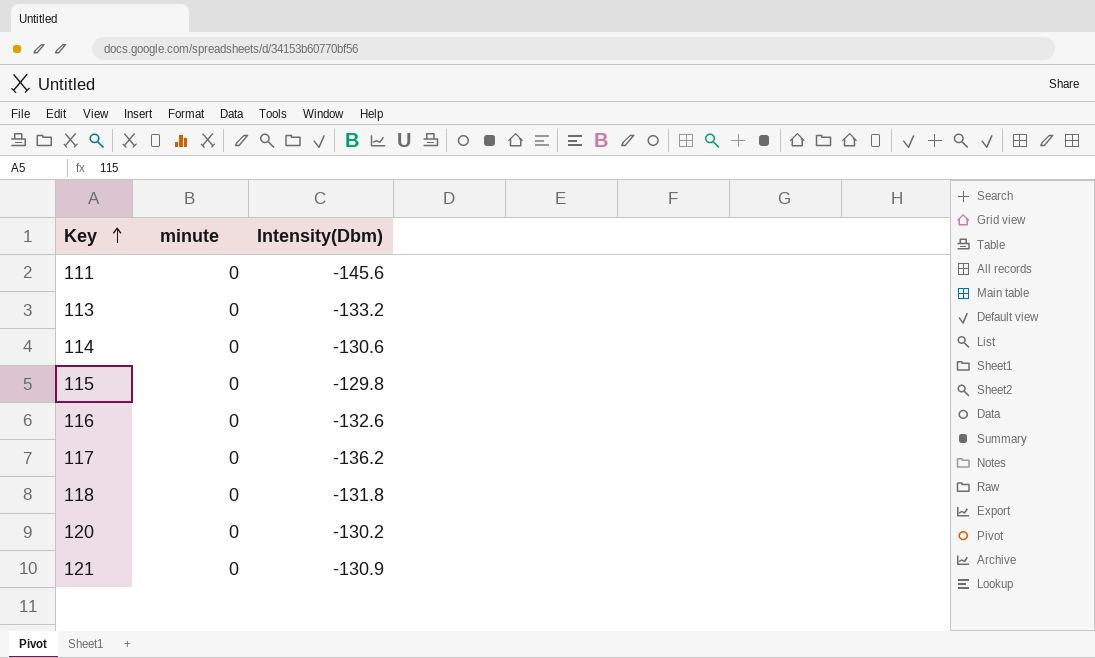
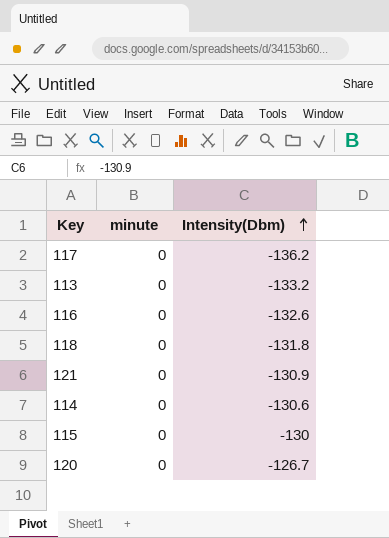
row order: Key ascending -> Intensity(Dbm) ascending
row 111: 0 | -145.6 -> none
115 | Intensity(Dbm): -129.8 -> -130
120 | Intensity(Dbm): -130.2 -> -126.7

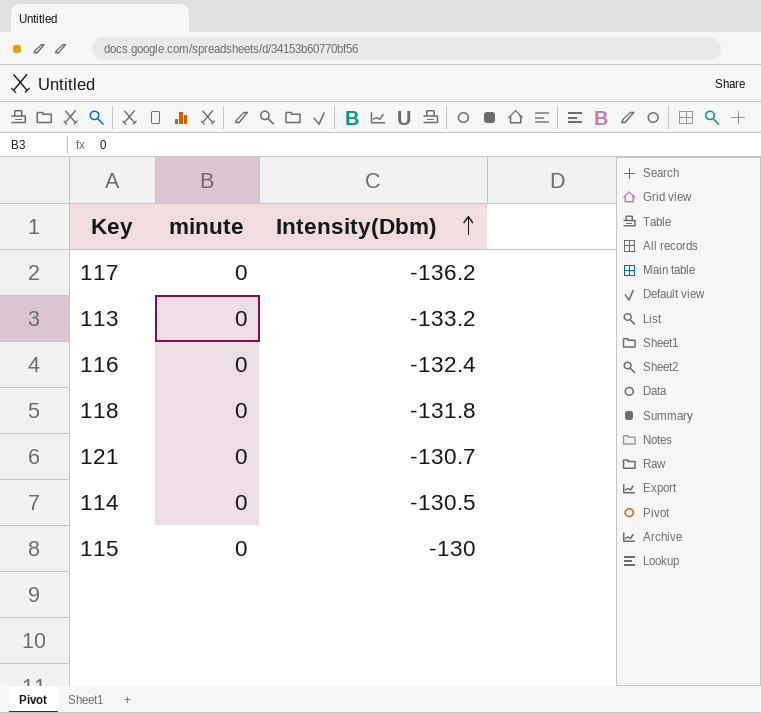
row 120: 0 | -126.7 -> none
116 | Intensity(Dbm): -132.6 -> -132.4
121 | Intensity(Dbm): -130.9 -> -130.7
114 | Intensity(Dbm): -130.6 -> -130.5

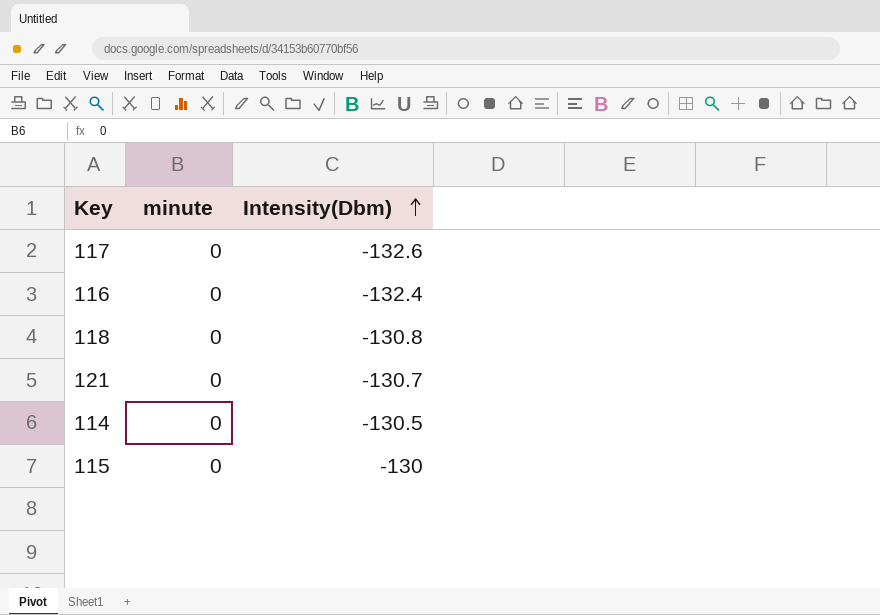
row 113: 0 | -133.2 -> none
117 | Intensity(Dbm): -136.2 -> -132.6
118 | Intensity(Dbm): -131.8 -> -130.8

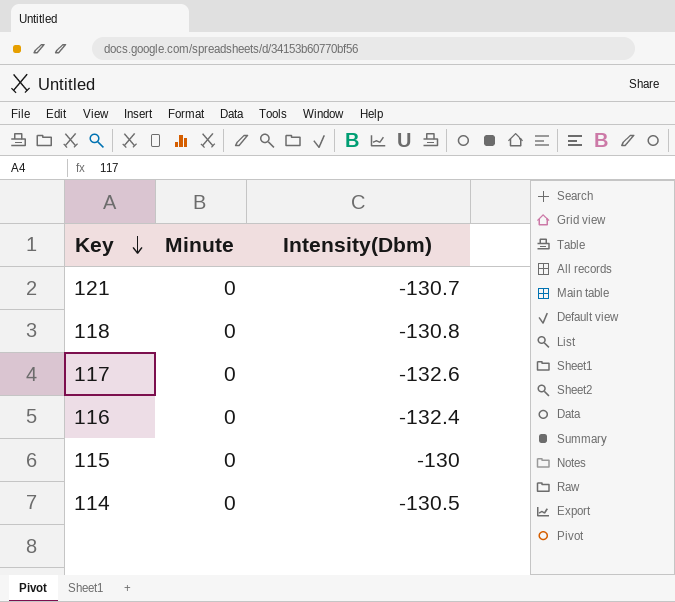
row order: Intensity(Dbm) ascending -> Key descending
column name: minute -> Minute

